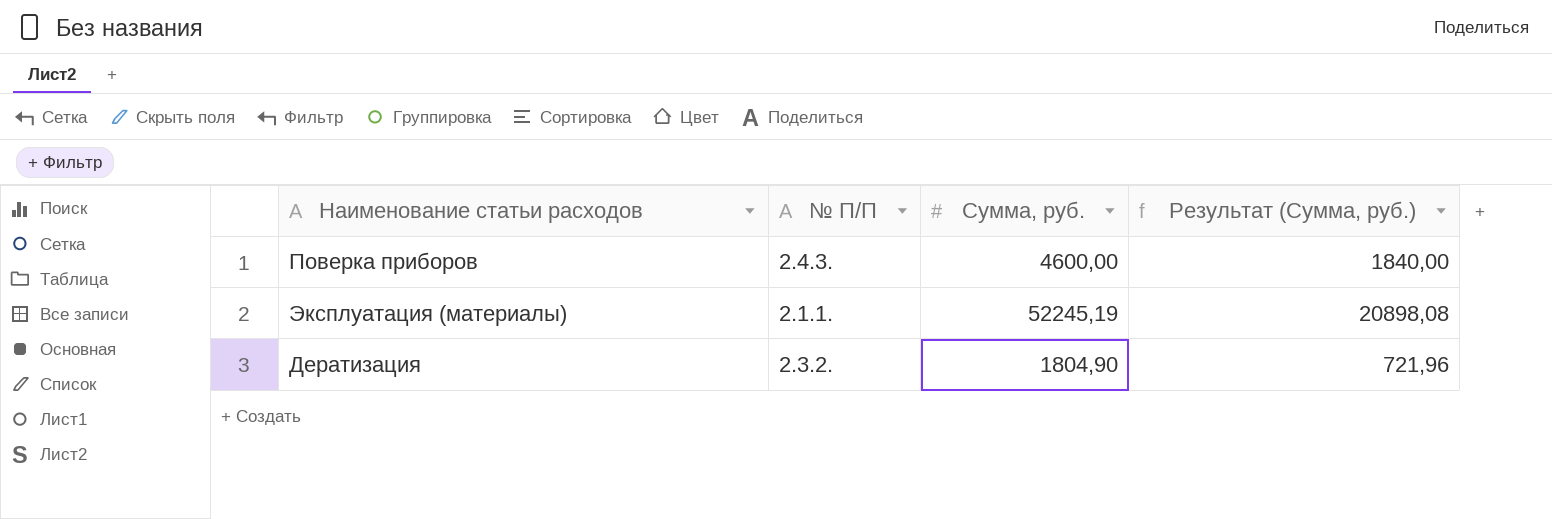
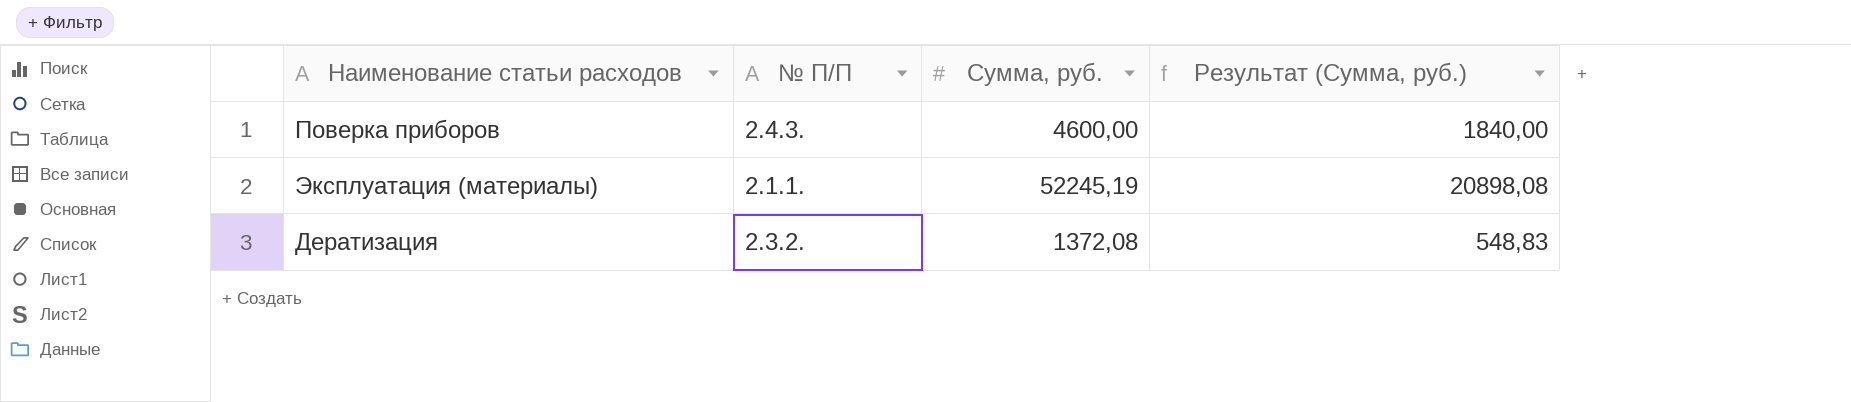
Дератизация | Сумма, руб.: 1804,90 -> 1372,08
Дератизация | Результат (Сумма, руб.): 721,96 -> 548,83

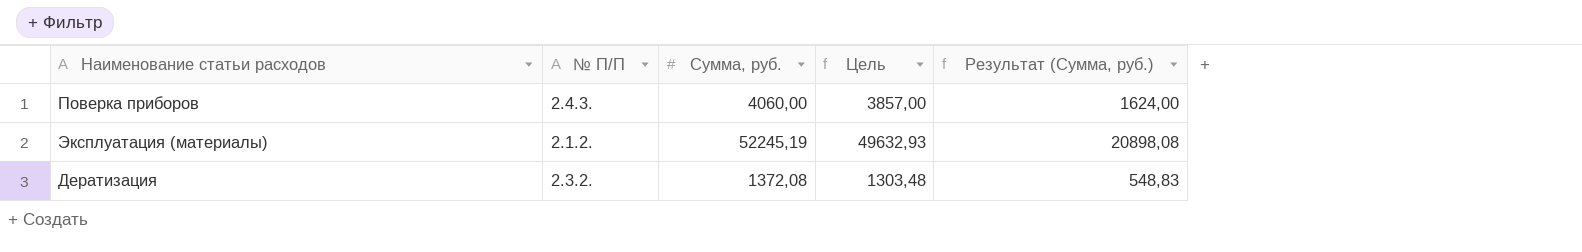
column Цель | formula: none -> [Сумма, руб.] * 0,95
Поверка приборов | Сумма, руб.: 4600,00 -> 4060,00
Поверка приборов | Результат (Сумма, руб.): 1840,00 -> 1624,00
Эксплуатация (материалы) | № П/П: 2.1.1. -> 2.1.2.

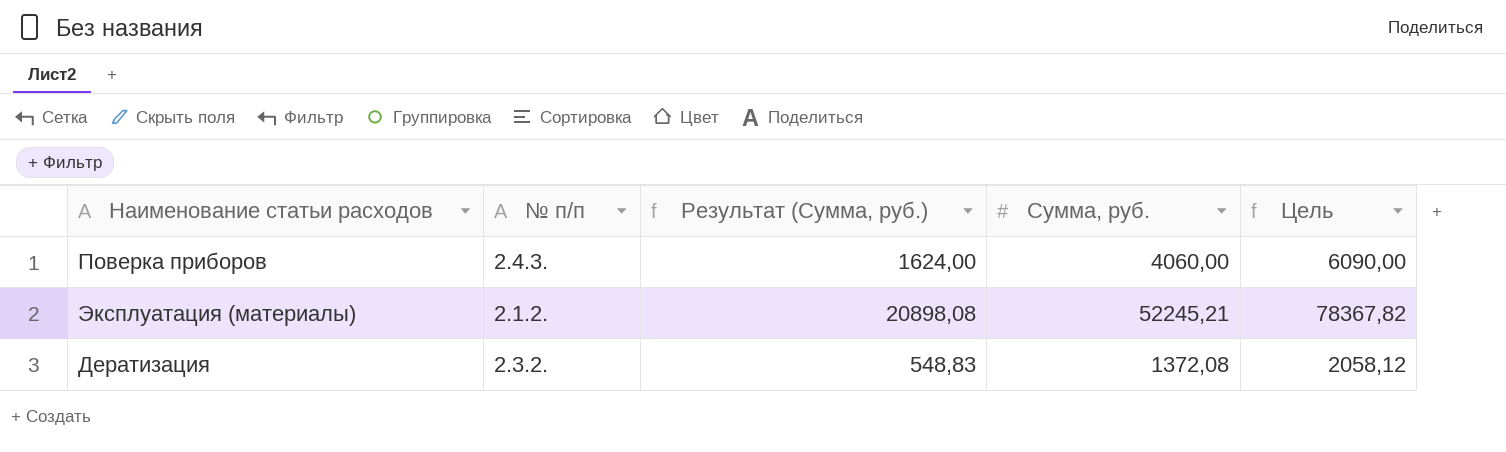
column name: № П/П -> № п/п
column Результат (Сумма, руб.) | position: 5 -> 3
column Цель | formula: [Сумма, руб.] * 0,95 -> [Сумма, руб.] * 1,5
Эксплуатация (материалы) | Сумма, руб.: 52245,19 -> 52245,21

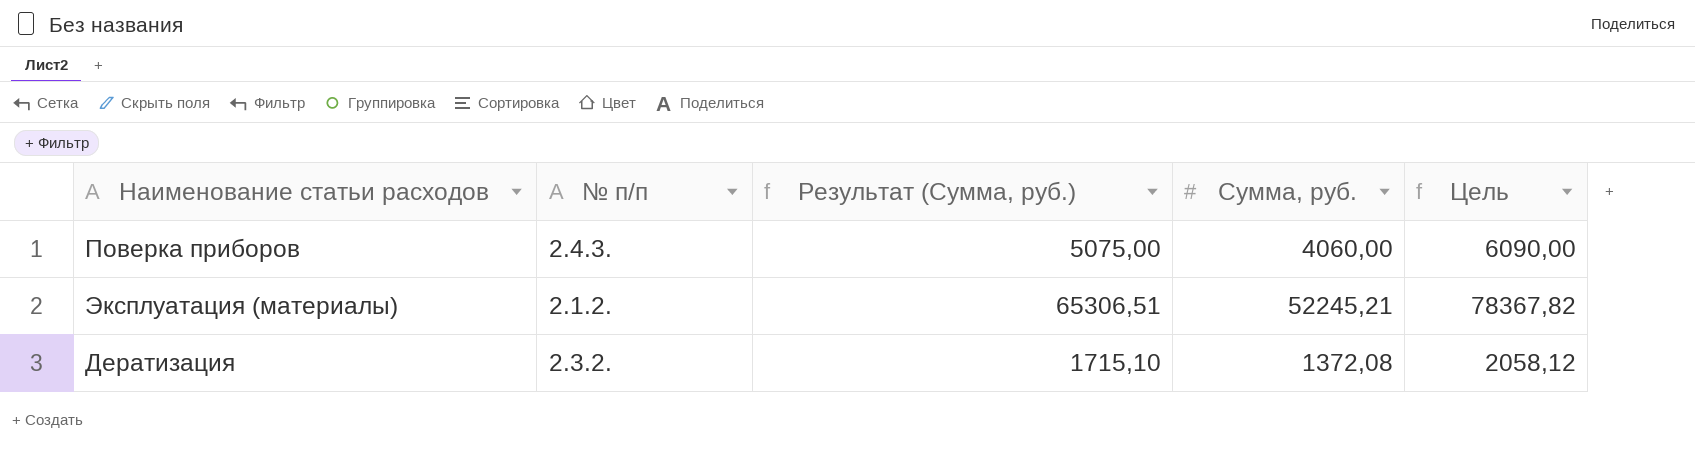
column Результат (Сумма, руб.) | formula: [Сумма, руб.] * 0,4 -> [Сумма, руб.] * 1,25

